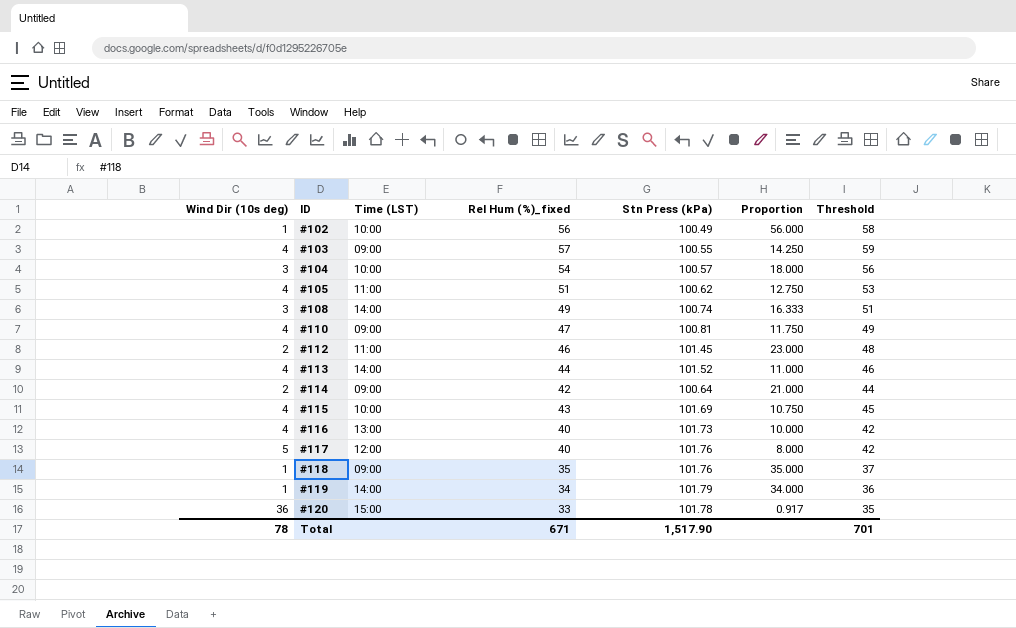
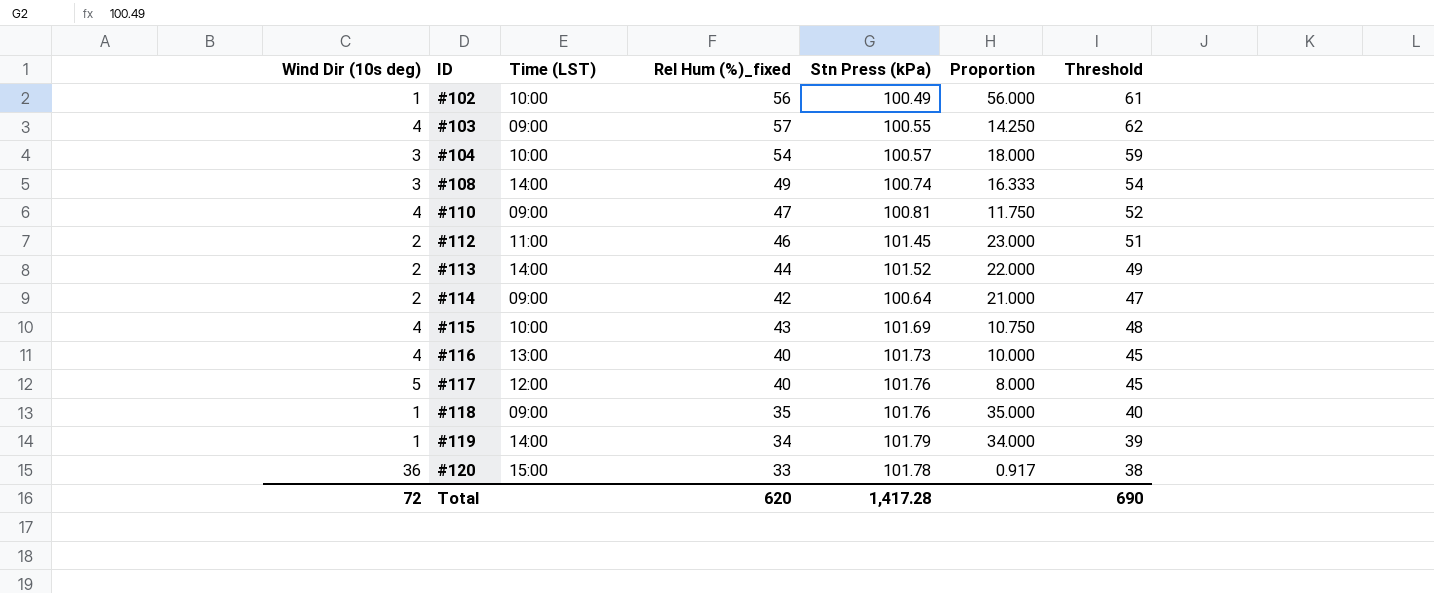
column Threshold | formula: [Rel Hum (%)_fixed] + 2 -> [Rel Hum (%)_fixed] + 5
row #105: 4 | 11:00 | 51 | 100.62 | 12.750 | 53 -> none
#113 | Wind Dir (10s deg): 4 -> 2
#113 | Proportion: 11.000 -> 22.000
Total | Wind Dir (10s deg): 78 -> 72
Total | Rel Hum (%)_fixed: 671 -> 620
Total | Stn Press (kPa): 1,517.90 -> 1,417.28
Total | Threshold: 701 -> 690

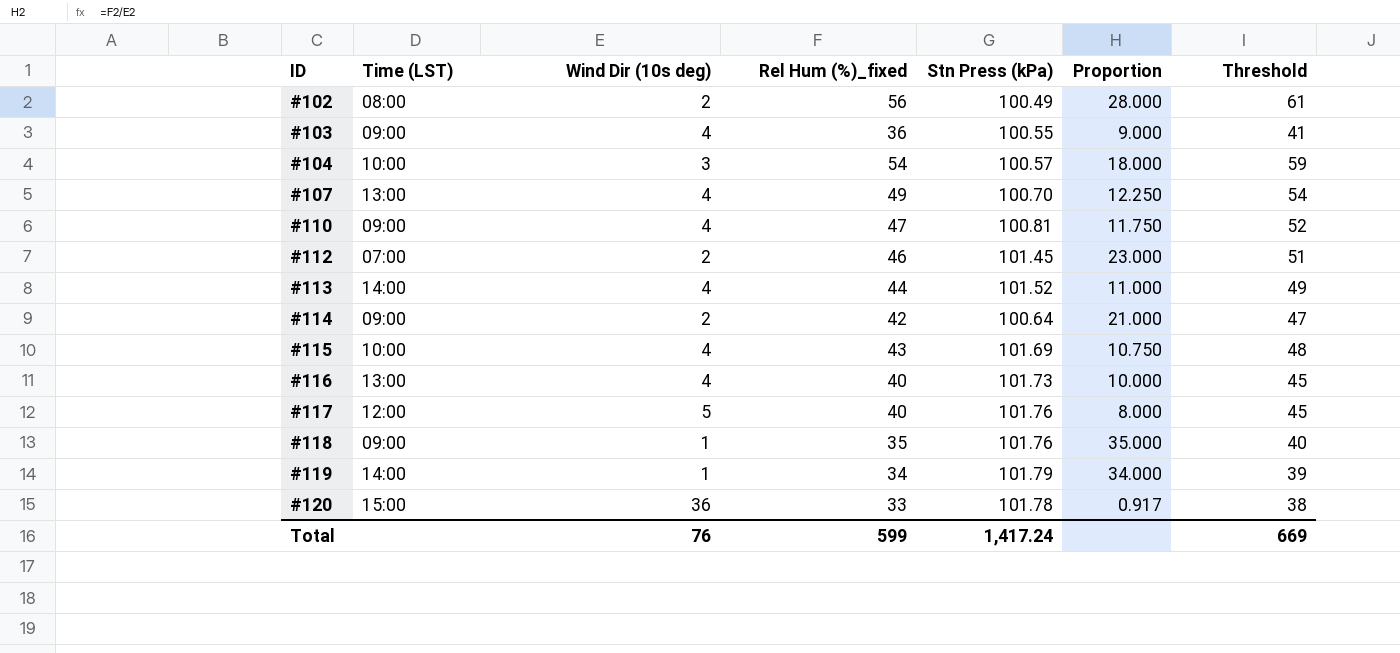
column Wind Dir (10s deg) | position: 1 -> 3
row #108: 3 | 14:00 | 49 | 100.74 | 16.333 | 54 -> none
#102 | Time (LST): 10:00 -> 08:00
#102 | Wind Dir (10s deg): 1 -> 2
#102 | Proportion: 56.000 -> 28.000
#103 | Rel Hum (%)_fixed: 57 -> 36
#103 | Proportion: 14.250 -> 9.000
#103 | Threshold: 62 -> 41
row #107: none -> 13:00 | 4 | 49 | 100.70 | 12.250 | 54
#112 | Time (LST): 11:00 -> 07:00
#113 | Wind Dir (10s deg): 2 -> 4
#113 | Proportion: 22.000 -> 11.000
Total | Wind Dir (10s deg): 72 -> 76
Total | Rel Hum (%)_fixed: 620 -> 599
Total | Stn Press (kPa): 1,417.28 -> 1,417.24
Total | Threshold: 690 -> 669

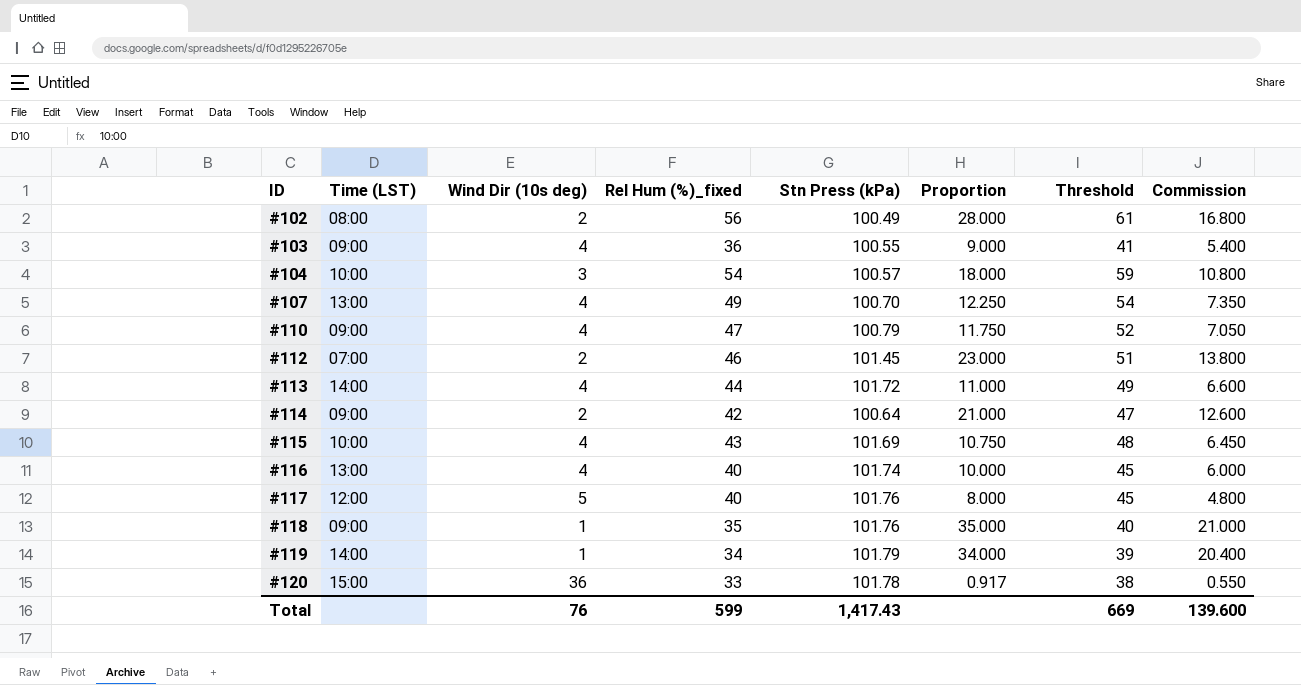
column Commission | formula: none -> [Proportion] * 0.6
#110 | Stn Press (kPa): 100.81 -> 100.79
#113 | Stn Press (kPa): 101.52 -> 101.72
#116 | Stn Press (kPa): 101.73 -> 101.74
Total | Stn Press (kPa): 1,417.24 -> 1,417.43

